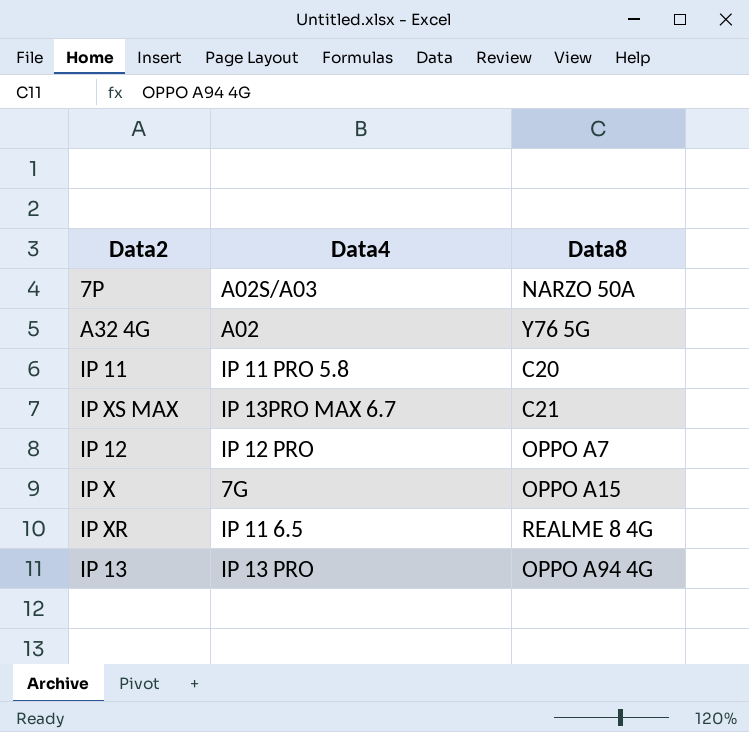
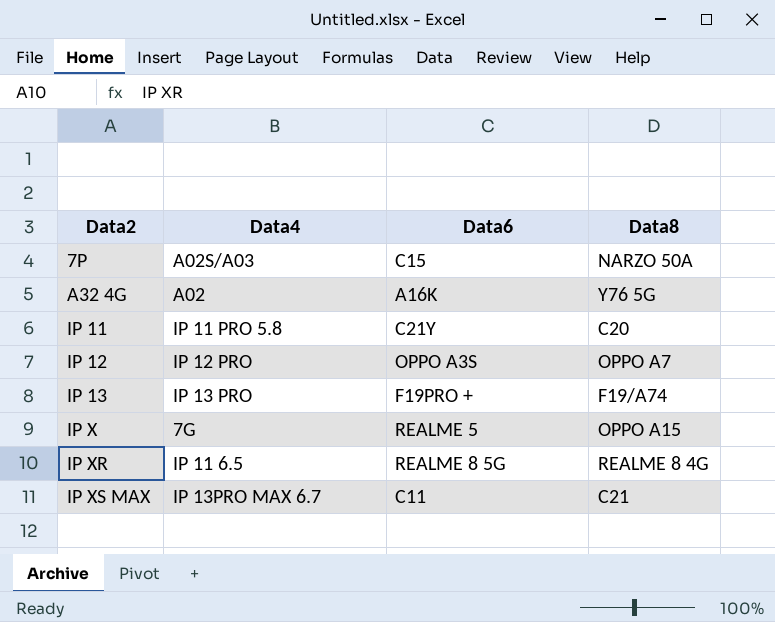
row order: none -> Data2 ascending
column Data6 | position: none -> 3
IP 13 | Data8: OPPO A94 4G -> F19/A74

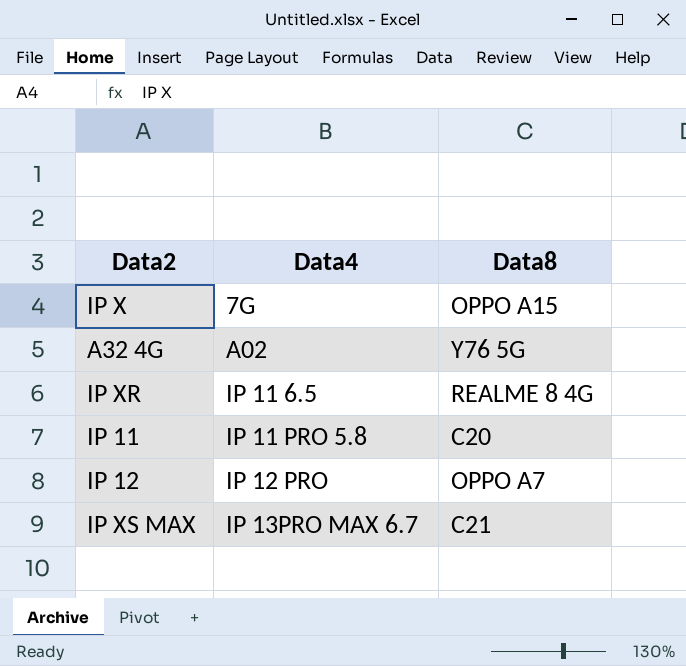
row order: Data2 ascending -> Data4 ascending
column Data6 | position: 3 -> none
row 7P: A02S/A03 | C15 | NARZO 50A -> none
row IP 13: IP 13 PRO | F19PRO + | F19/A74 -> none

